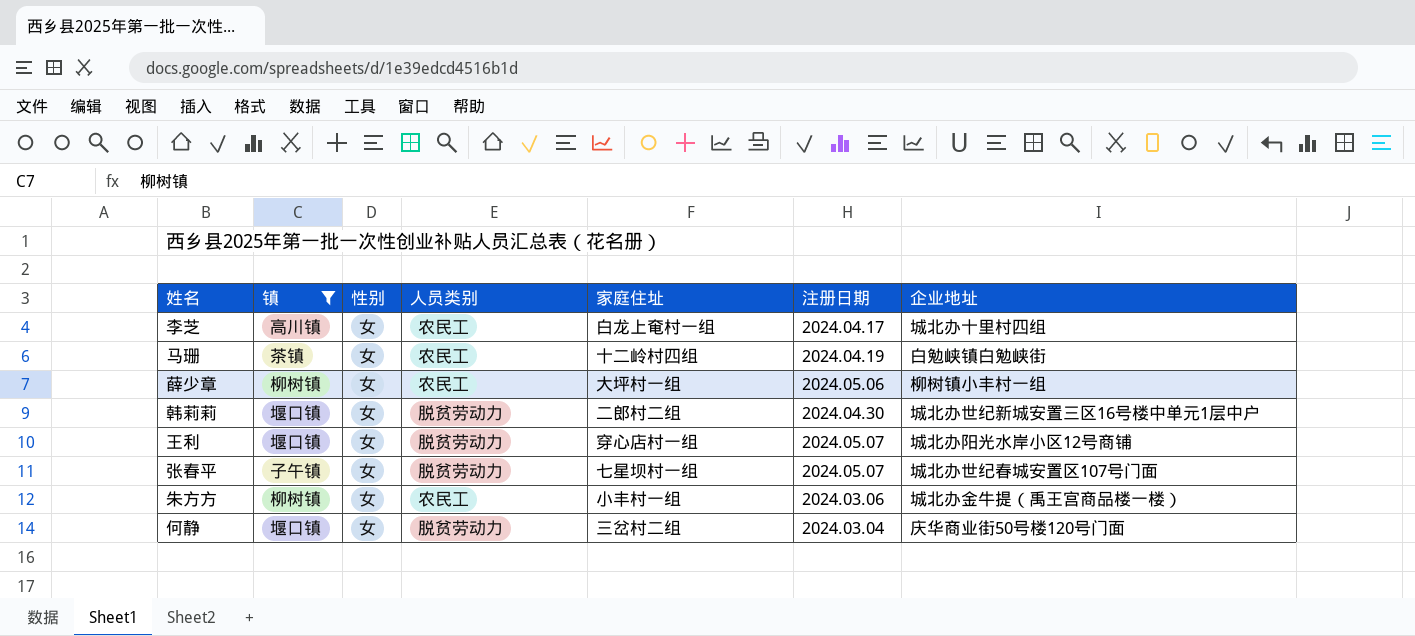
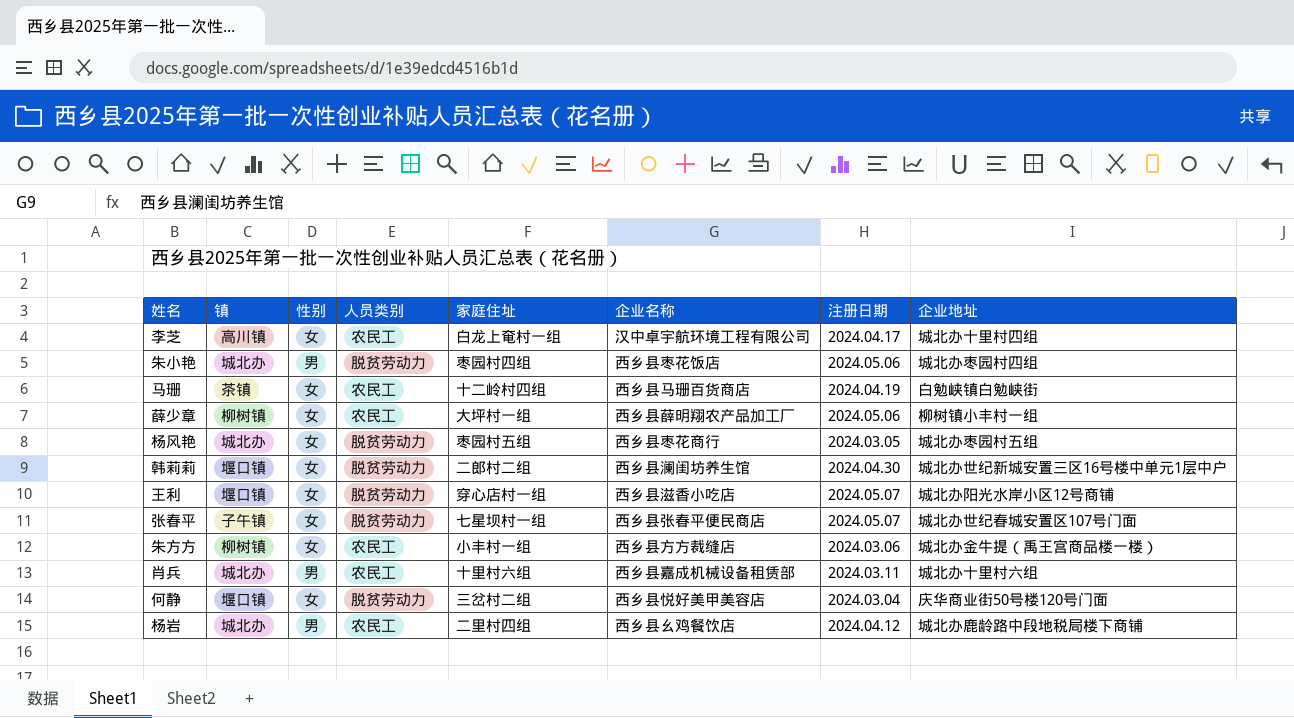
filter: 镇 != 城北办 -> none
column 企业名称 | position: none -> 6

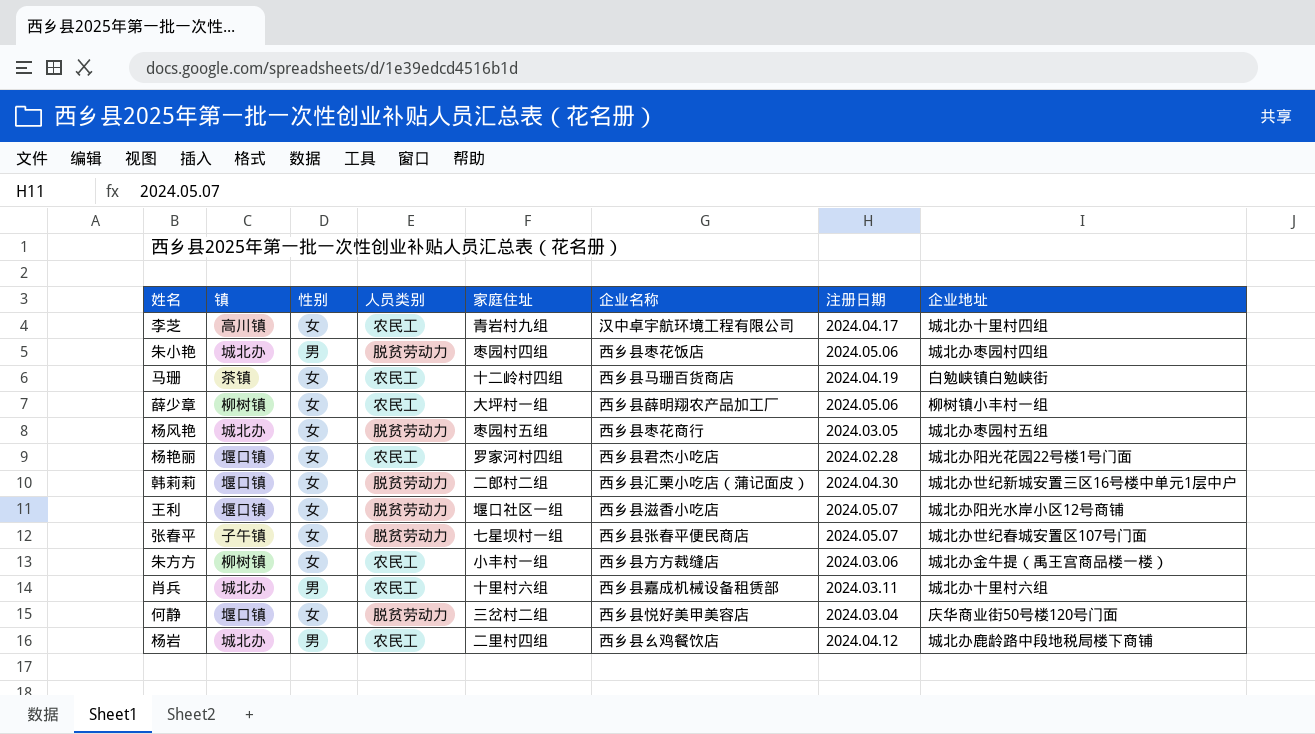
李芝 | 家庭住址: 白龙上奄村一组 -> 青岩村九组
row 杨艳丽: none -> 堰口镇 | 女 | 农民工 | 罗家河村四组 | 西乡县君杰小吃店 | 2024.02.28 | 城北办阳光花园22号楼1号门面
韩莉莉 | 企业名称: 西乡县澜闺坊养生馆 -> 西乡县汇栗小吃店（蒲记面皮）
王利 | 家庭住址: 穿心店村一组 -> 堰口社区一组

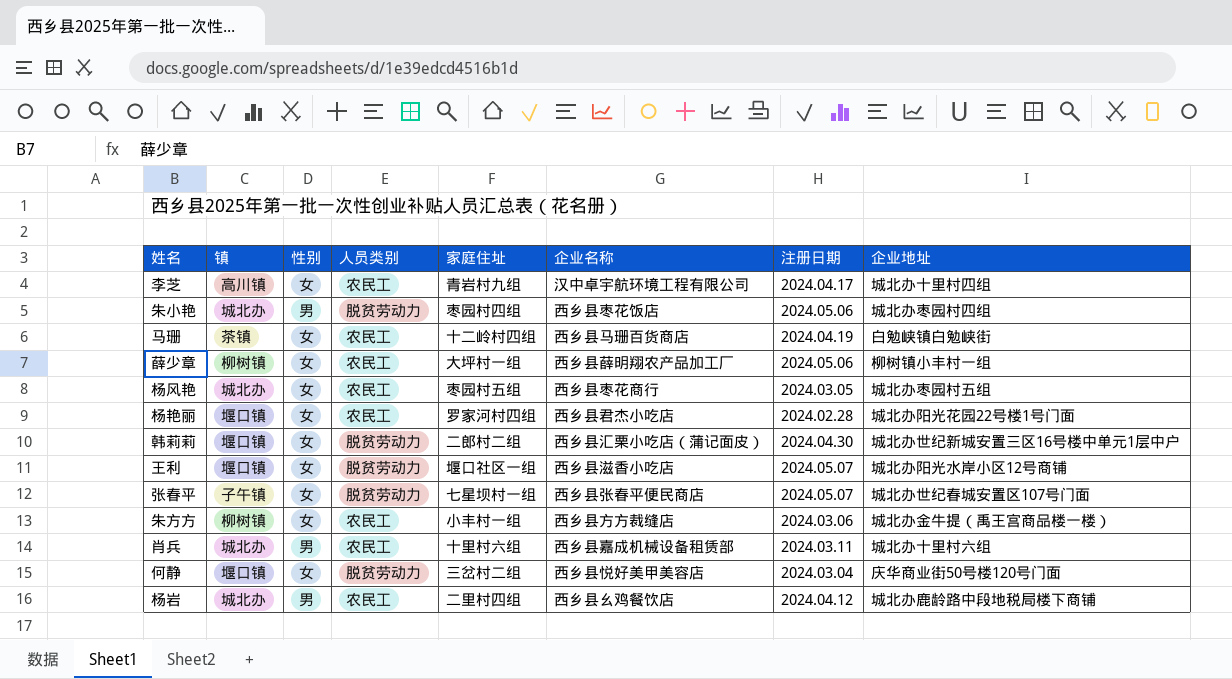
杨风艳 | 人员类别: 脱贫劳动力 -> 农民工

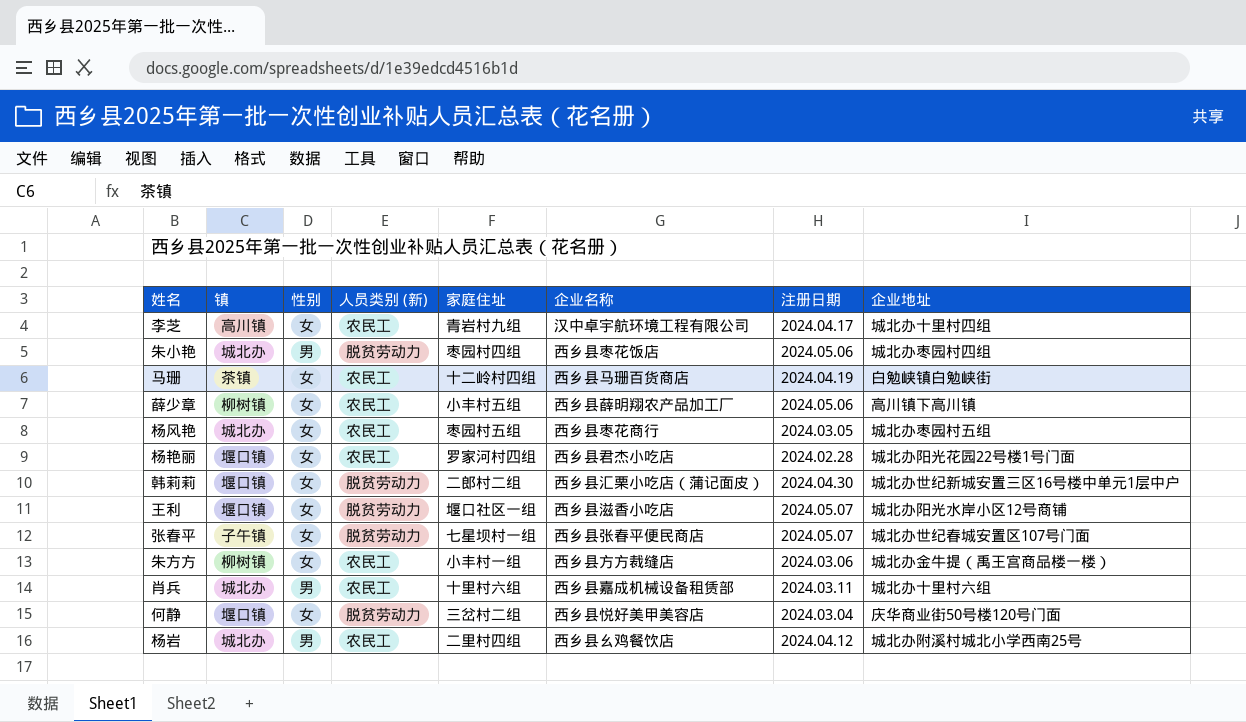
column name: 人员类别 -> 人员类别 (新)
薛少章 | 家庭住址: 大坪村一组 -> 小丰村五组
薛少章 | 企业地址: 柳树镇小丰村一组 -> 高川镇下高川镇
杨岩 | 企业地址: 城北办鹿龄路中段地税局楼下商铺 -> 城北办附溪村城北小学西南25号

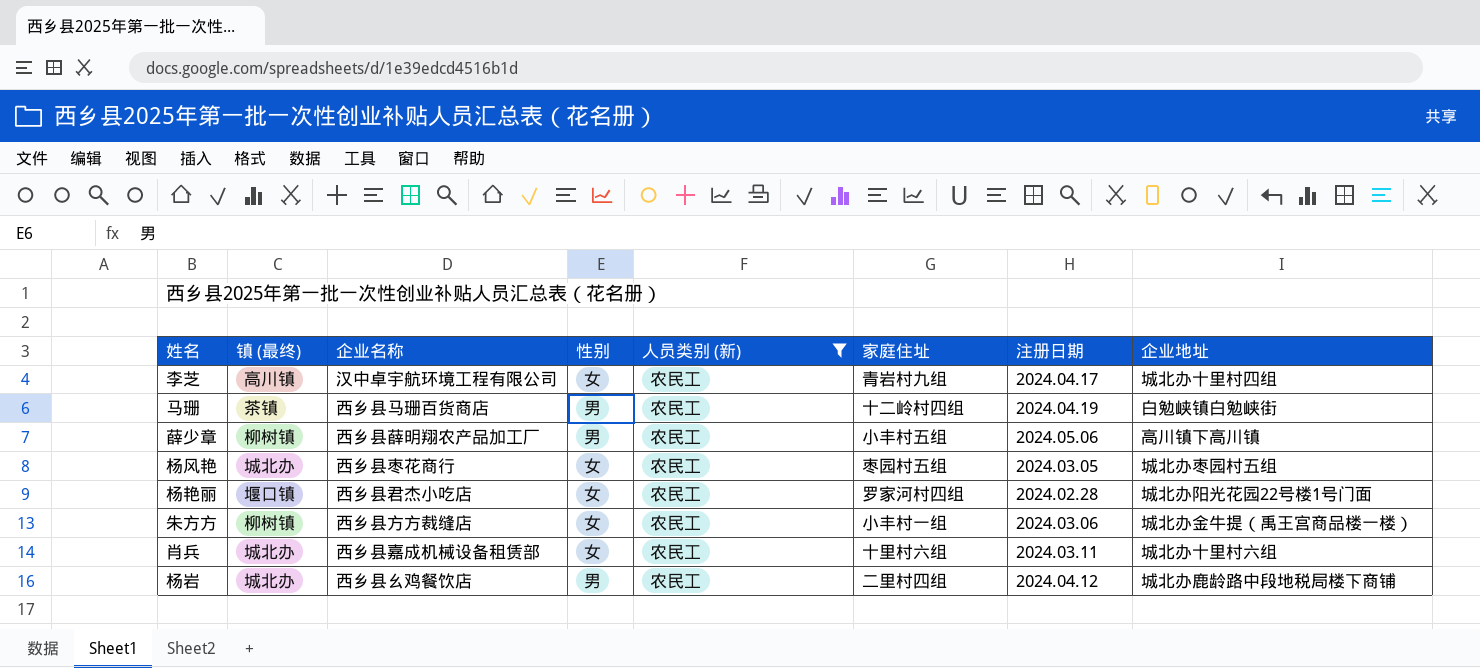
filter: none -> 人员类别 (新) = 农民工
column name: 镇 -> 镇 (最终)
column 企业名称 | position: 6 -> 3
马珊 | 性别: 女 -> 男
薛少章 | 性别: 女 -> 男
肖兵 | 性别: 男 -> 女
杨岩 | 企业地址: 城北办附溪村城北小学西南25号 -> 城北办鹿龄路中段地税局楼下商铺

